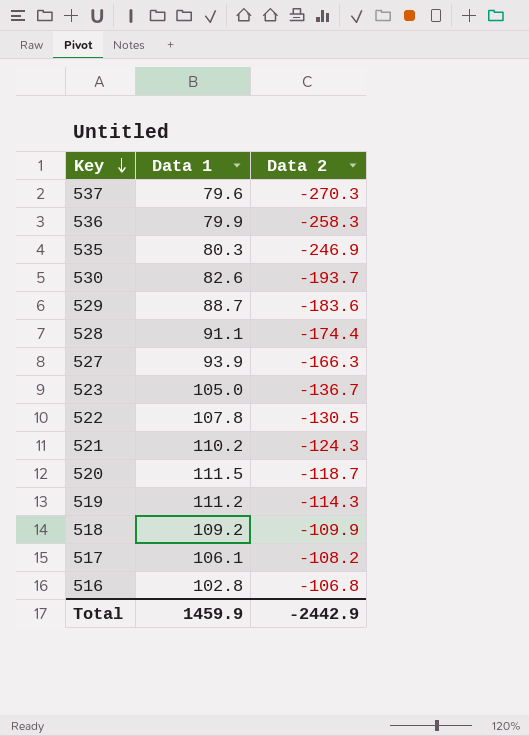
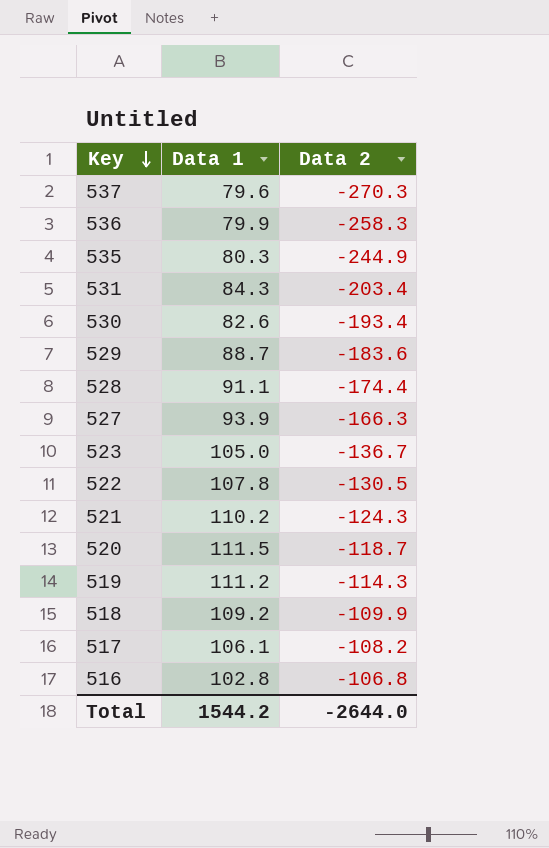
535 | Data 2: -246.9 -> -244.9
row 531: none -> 84.3 | -203.4
530 | Data 2: -193.7 -> -193.4
Total | Data 1: 1459.9 -> 1544.2
Total | Data 2: -2442.9 -> -2644.0

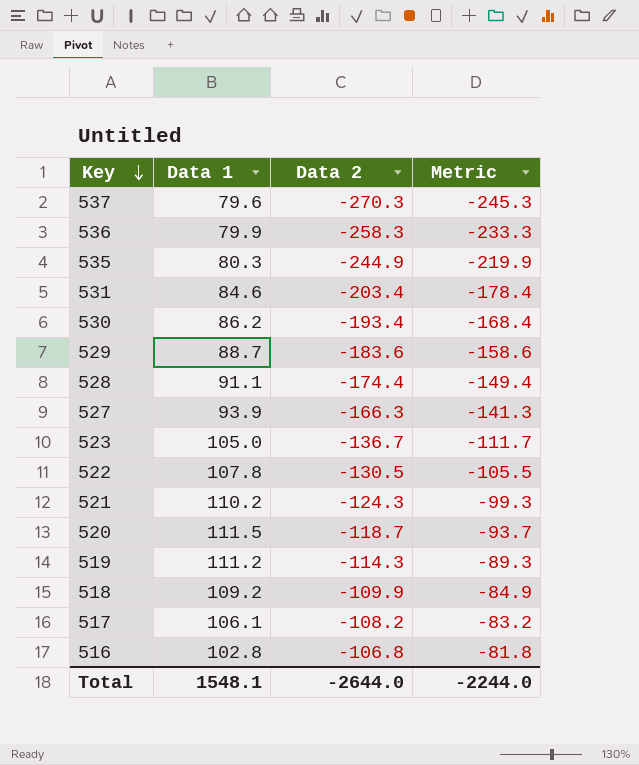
column Metric | formula: none -> [Data 2] + 25
531 | Data 1: 84.3 -> 84.6
530 | Data 1: 82.6 -> 86.2
Total | Data 1: 1544.2 -> 1548.1

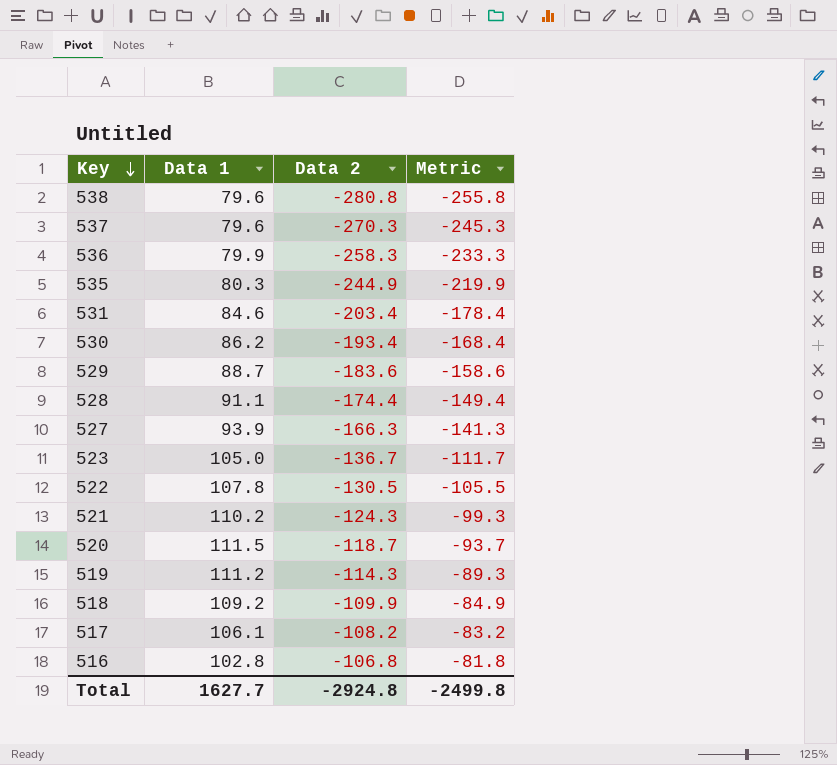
row 538: none -> 79.6 | -280.8 | -255.8
Total | Data 1: 1548.1 -> 1627.7
Total | Data 2: -2644.0 -> -2924.8
Total | Metric: -2244.0 -> -2499.8

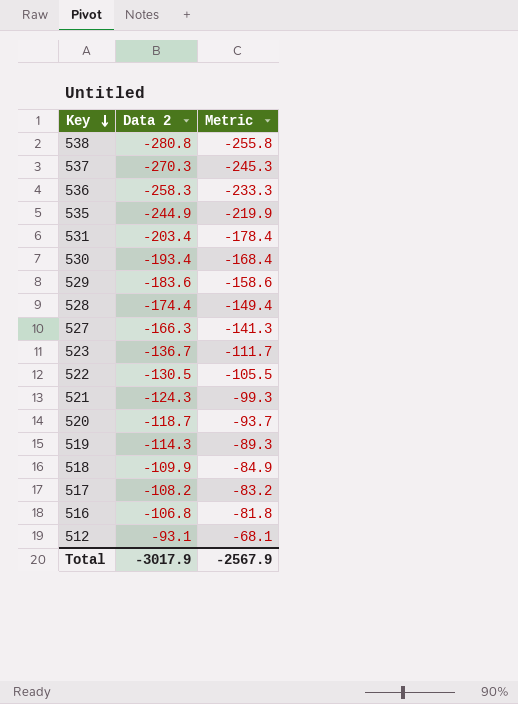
column Data 1 | position: 2 -> none
row 512: none -> -93.1 | -68.1
Total | Data 2: -2924.8 -> -3017.9
Total | Metric: -2499.8 -> -2567.9

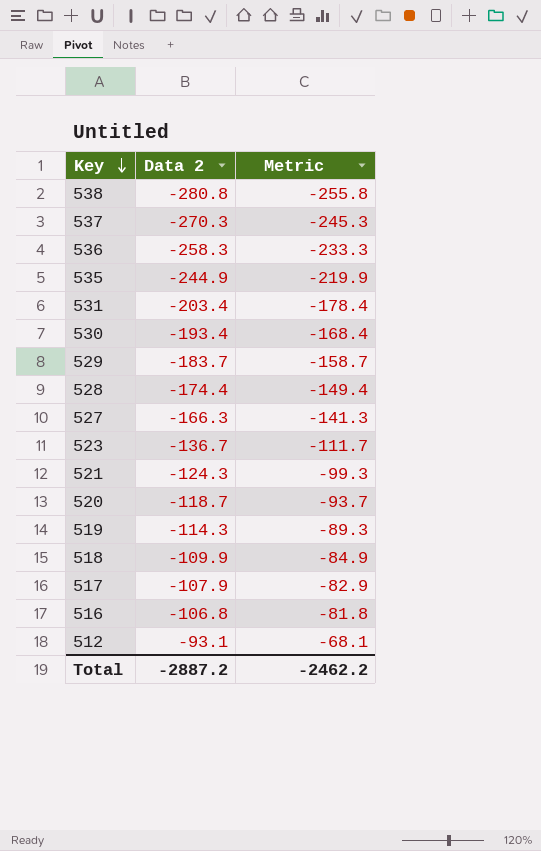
row 522: -130.5 | -105.5 -> none
529 | Data 2: -183.6 -> -183.7
529 | Metric: -158.6 -> -158.7
517 | Data 2: -108.2 -> -107.9
517 | Metric: -83.2 -> -82.9
Total | Data 2: -3017.9 -> -2887.2
Total | Metric: -2567.9 -> -2462.2

